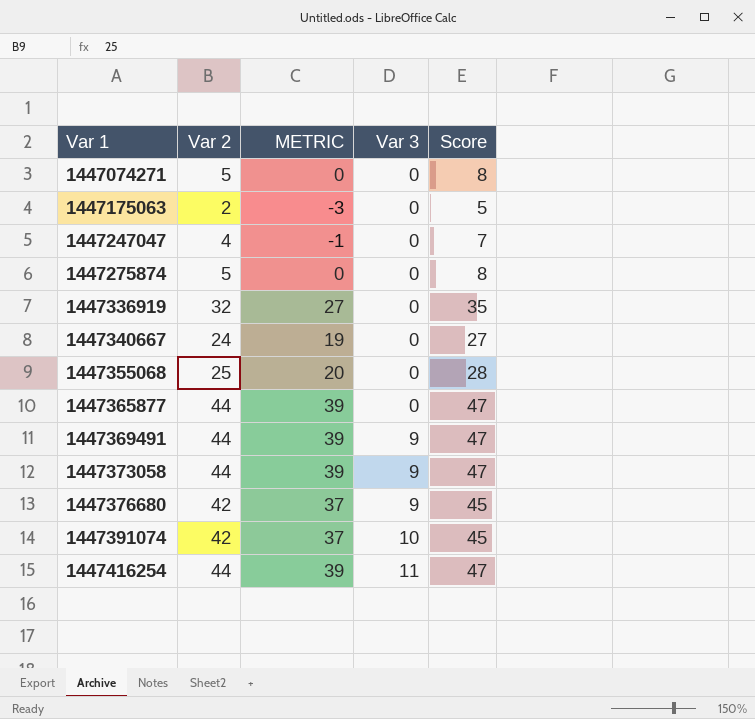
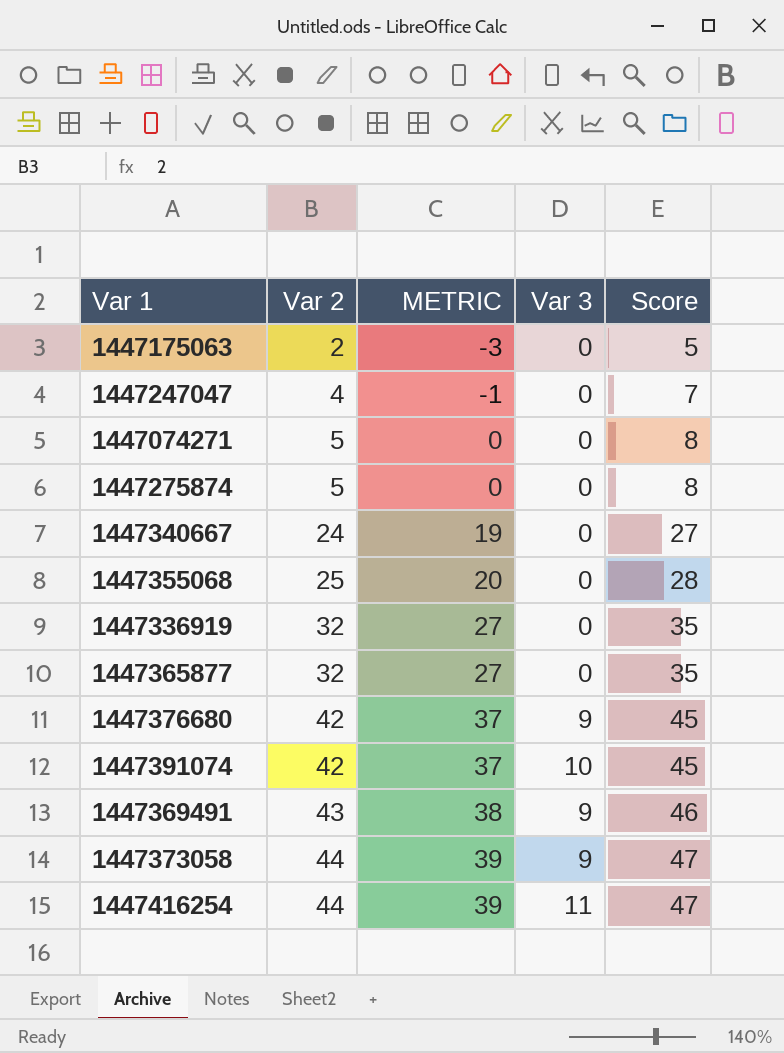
row order: Var 1 ascending -> Var 2 ascending
1447365877 | Var 2: 44 -> 32
1447365877 | METRIC: 39 -> 27
1447365877 | Score: 47 -> 35
1447369491 | Var 2: 44 -> 43
1447369491 | METRIC: 39 -> 38
1447369491 | Score: 47 -> 46

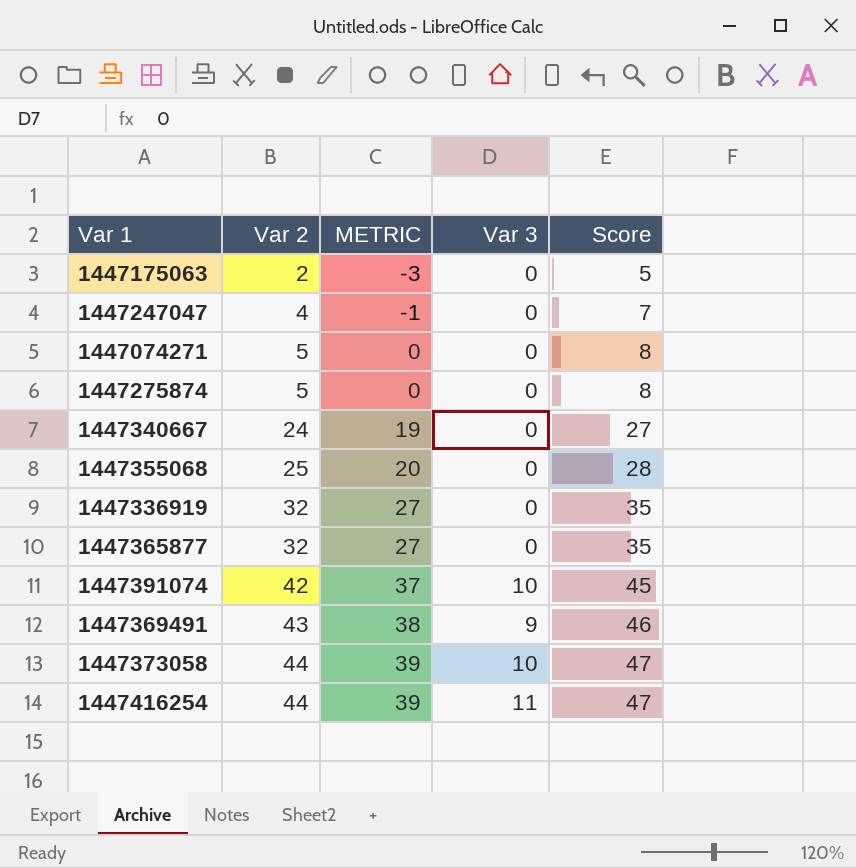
row 1447376680: 42 | 37 | 9 | 45 -> none
1447373058 | Var 3: 9 -> 10

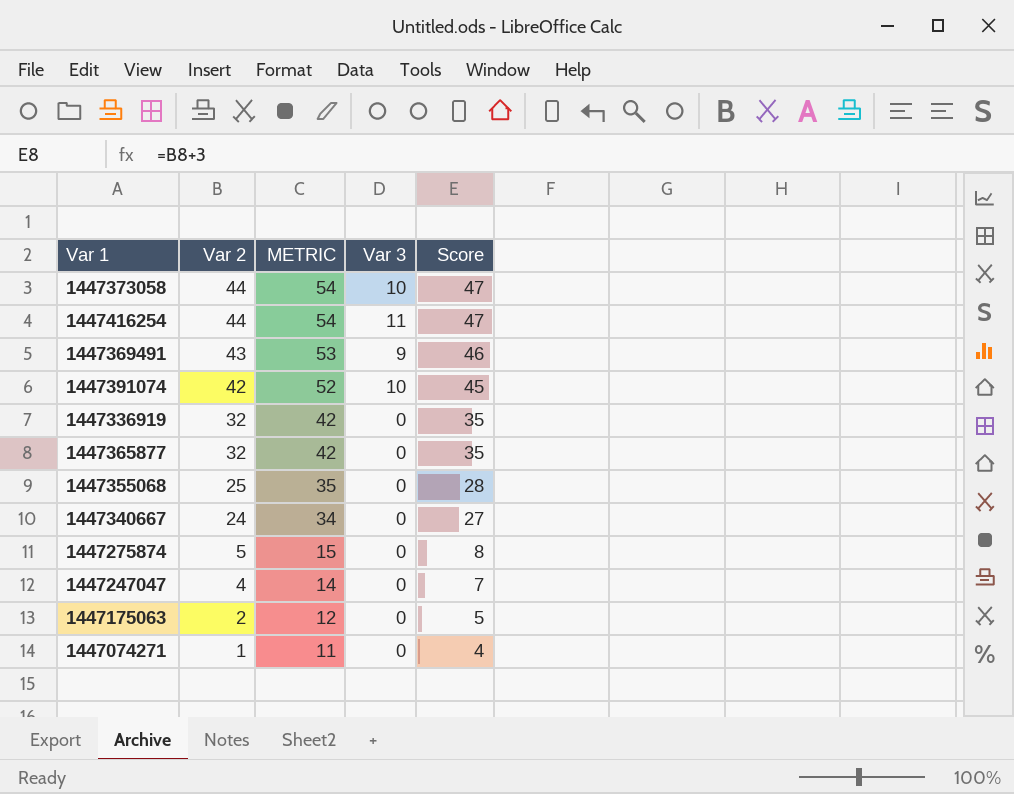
row order: Var 2 ascending -> Var 2 descending
column METRIC | formula: [Var 2] - 5 -> [Var 2] + 10
1447074271 | Var 2: 5 -> 1
1447074271 | Score: 8 -> 4

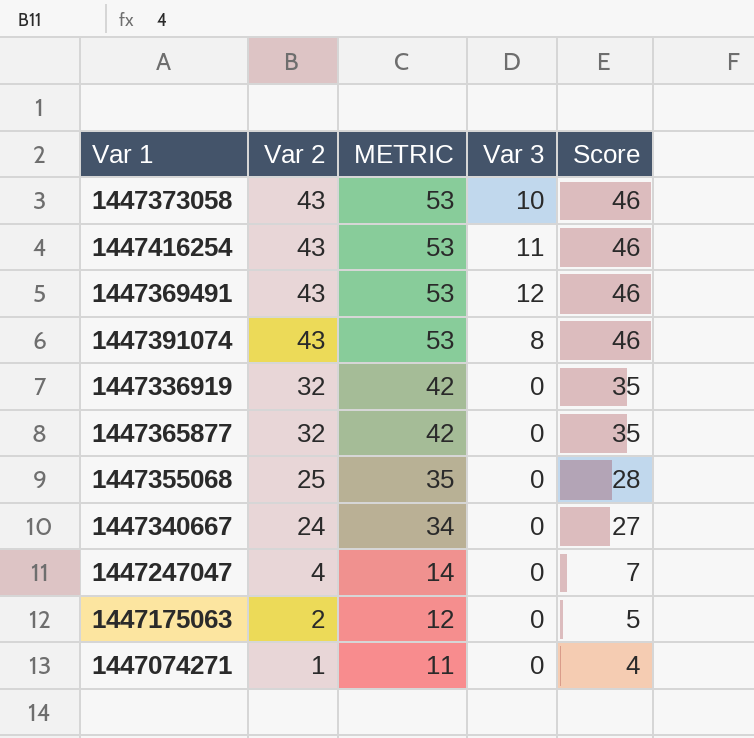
row 1447275874: 5 | 15 | 0 | 8 -> none
1447373058 | Var 2: 44 -> 43
1447373058 | METRIC: 54 -> 53
1447373058 | Score: 47 -> 46
1447416254 | Var 2: 44 -> 43
1447416254 | METRIC: 54 -> 53
1447416254 | Score: 47 -> 46
1447369491 | Var 3: 9 -> 12
1447391074 | Var 2: 42 -> 43
1447391074 | METRIC: 52 -> 53
1447391074 | Var 3: 10 -> 8
1447391074 | Score: 45 -> 46

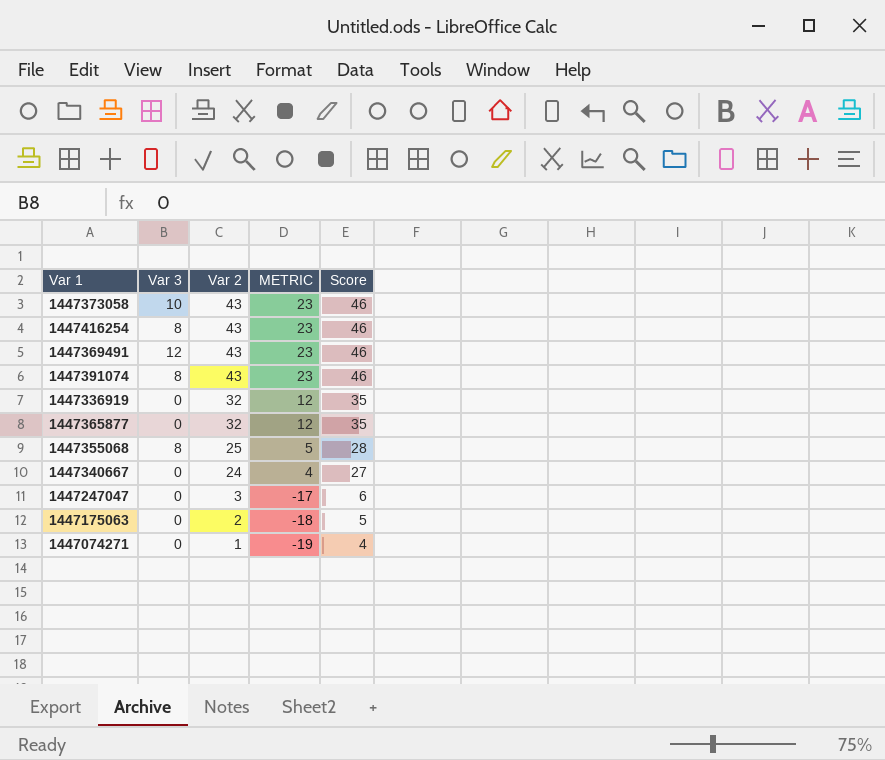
column Var 3 | position: 4 -> 2
column METRIC | formula: [Var 2] + 10 -> [Var 2] - 20
1447416254 | Var 3: 11 -> 8
1447355068 | Var 3: 0 -> 8
1447247047 | Var 2: 4 -> 3
1447247047 | Score: 7 -> 6

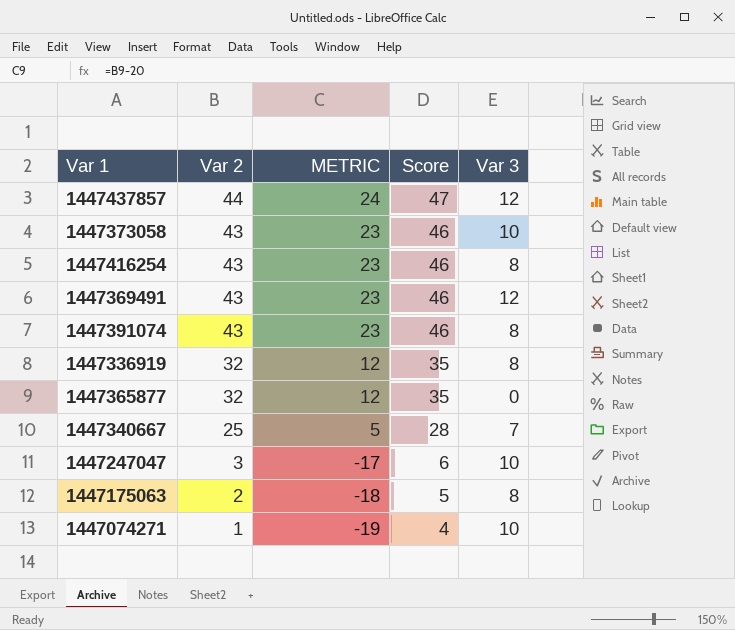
column Var 3 | position: 2 -> 5
row 1447355068: 8 | 25 | 5 | 28 -> none
row 1447437857: none -> 44 | 24 | 47 | 12
1447336919 | Var 3: 0 -> 8
1447340667 | Var 2: 24 -> 25
1447340667 | METRIC: 4 -> 5
1447340667 | Score: 27 -> 28
1447340667 | Var 3: 0 -> 7
1447247047 | Var 3: 0 -> 10
1447175063 | Var 3: 0 -> 8
1447074271 | Var 3: 0 -> 10

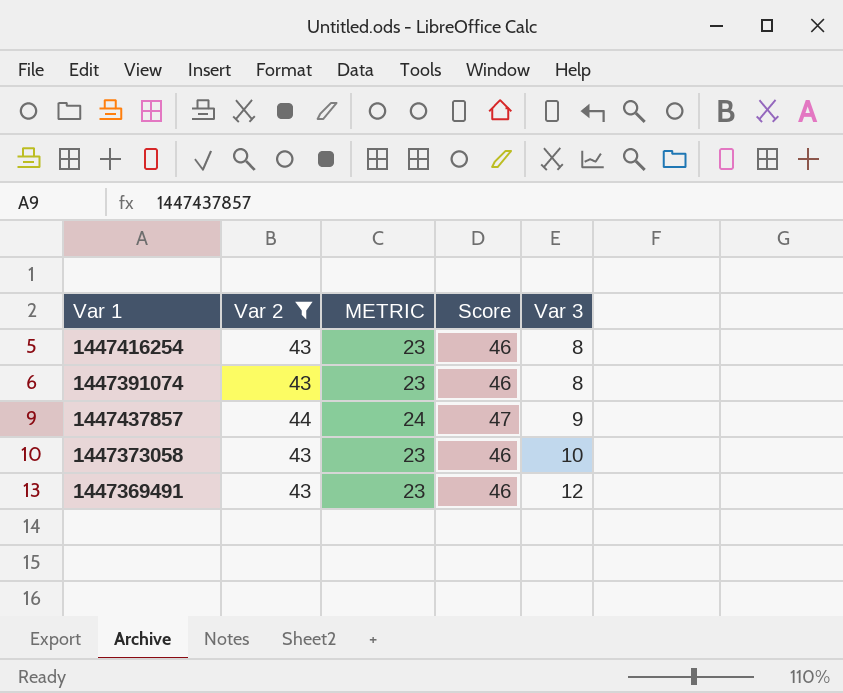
filter: none -> Var 2 >= 43
row order: Var 2 descending -> Var 3 ascending
1447437857 | Var 3: 12 -> 9

